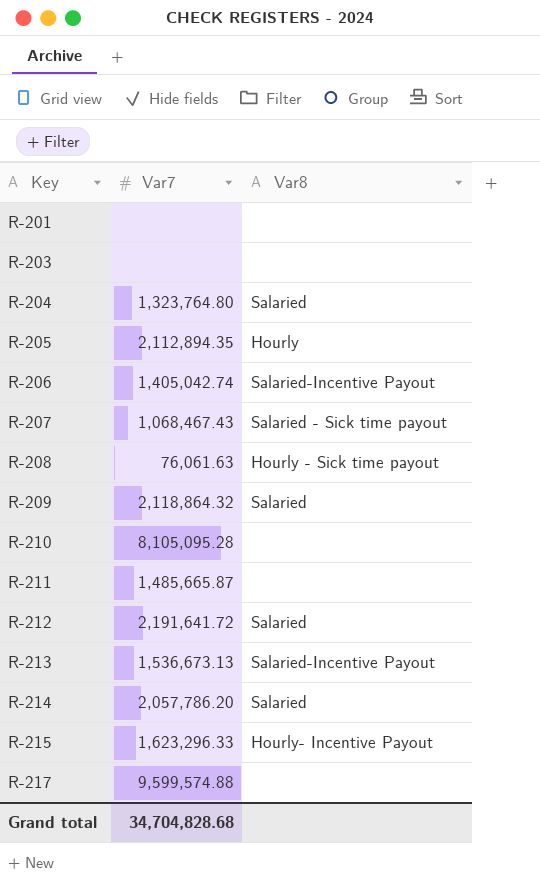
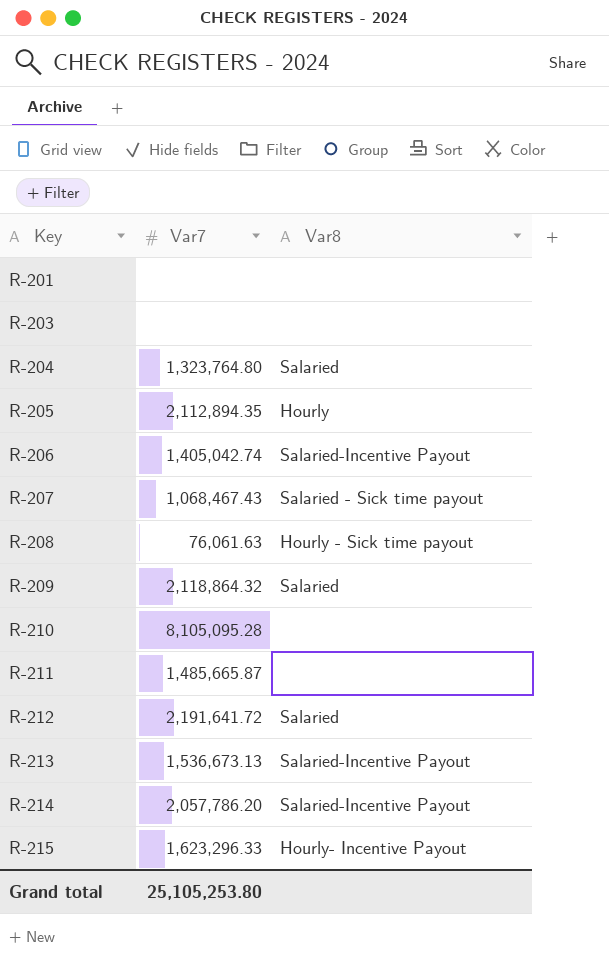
row R-217: 9,599,574.88 | none -> none
R-214 | Var8: Salaried -> Salaried-Incentive Payout
Grand total | Var7: 34,704,828.68 -> 25,105,253.80

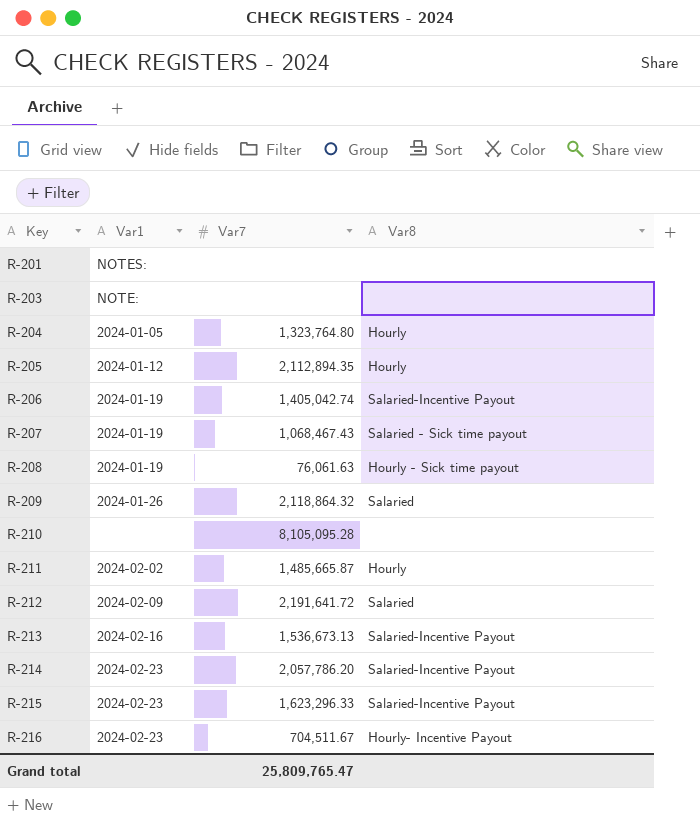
column Var1 | position: none -> 2
R-204 | Var8: Salaried -> Hourly
R-211 | Var8: none -> Hourly
R-215 | Var8: Hourly- Incentive Payout -> Salaried-Incentive Payout
row R-216: none -> 2024-02-23 | 704,511.67 | Hourly- Incentive Payout
Grand total | Var7: 25,105,253.80 -> 25,809,765.47

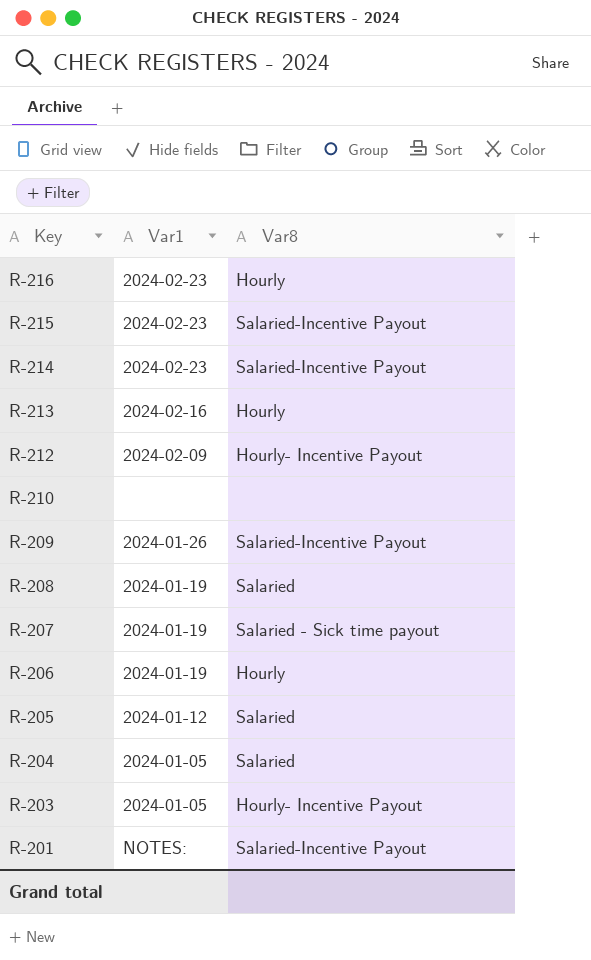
row order: Key ascending -> Key descending
column Var7 | position: 3 -> none
row R-211: 2024-02-02 | 1,485,665.87 | Hourly -> none
R-216 | Var8: Hourly- Incentive Payout -> Hourly
R-213 | Var8: Salaried-Incentive Payout -> Hourly
R-212 | Var8: Salaried -> Hourly- Incentive Payout
R-209 | Var8: Salaried -> Salaried-Incentive Payout
R-208 | Var8: Hourly - Sick time payout -> Salaried
R-206 | Var8: Salaried-Incentive Payout -> Hourly
R-205 | Var8: Hourly -> Salaried
R-204 | Var8: Hourly -> Salaried
R-203 | Var1: NOTE: -> 2024-01-05
R-203 | Var8: none -> Hourly- Incentive Payout
R-201 | Var8: none -> Salaried-Incentive Payout

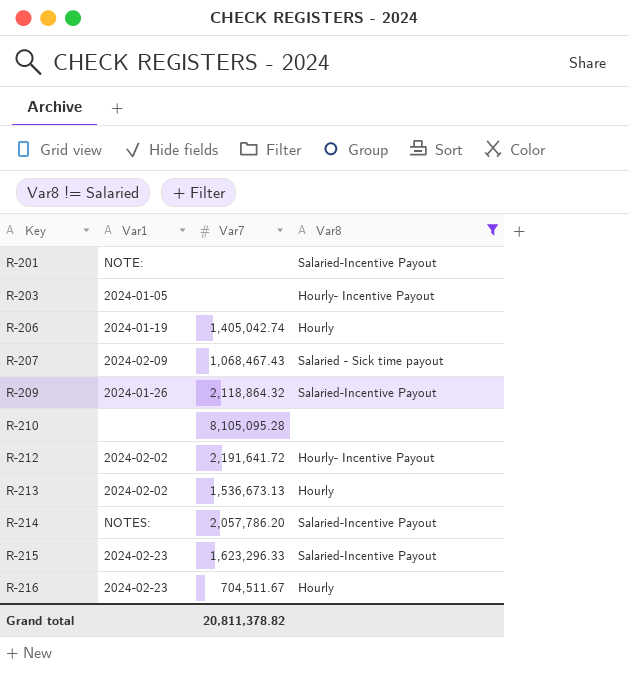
filter: none -> Var8 != Salaried
row order: Key descending -> Key ascending
column Var7 | position: none -> 3
R-201 | Var1: NOTES: -> NOTE:
R-207 | Var1: 2024-01-19 -> 2024-02-09
R-212 | Var1: 2024-02-09 -> 2024-02-02
R-213 | Var1: 2024-02-16 -> 2024-02-02
R-214 | Var1: 2024-02-23 -> NOTES:

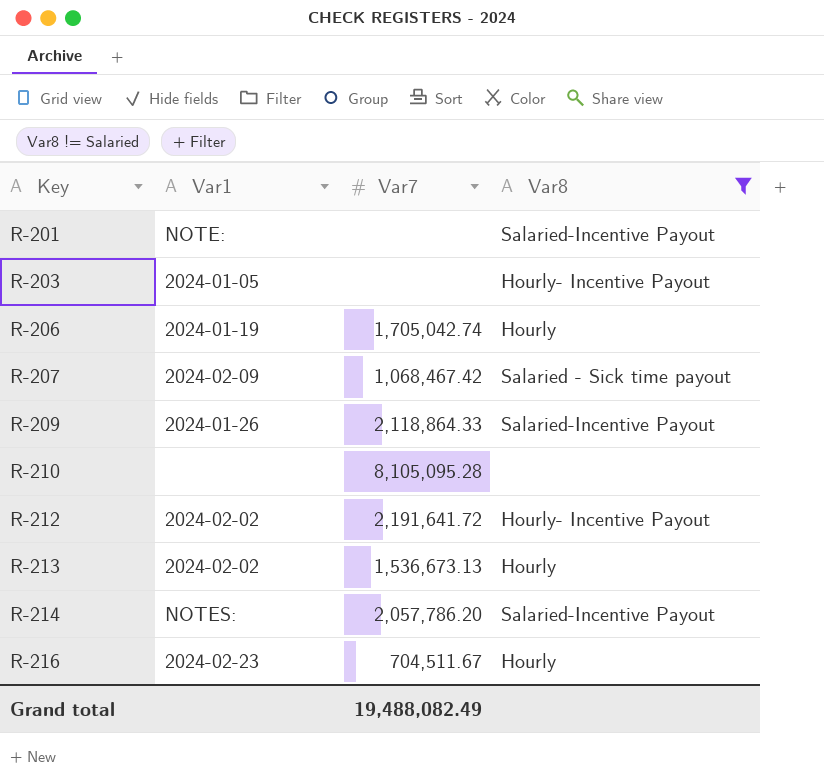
row R-215: 2024-02-23 | 1,623,296.33 | Salaried-Incentive Payout -> none
R-206 | Var7: 1,405,042.74 -> 1,705,042.74
R-207 | Var7: 1,068,467.43 -> 1,068,467.42
R-209 | Var7: 2,118,864.32 -> 2,118,864.33
Grand total | Var7: 20,811,378.82 -> 19,488,082.49

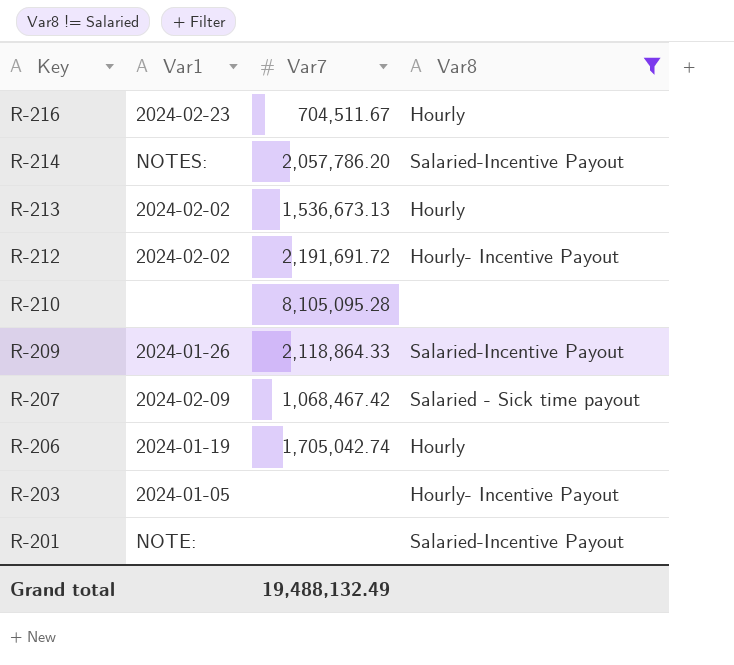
row order: Key ascending -> Key descending
R-212 | Var7: 2,191,641.72 -> 2,191,691.72
Grand total | Var7: 19,488,082.49 -> 19,488,132.49

